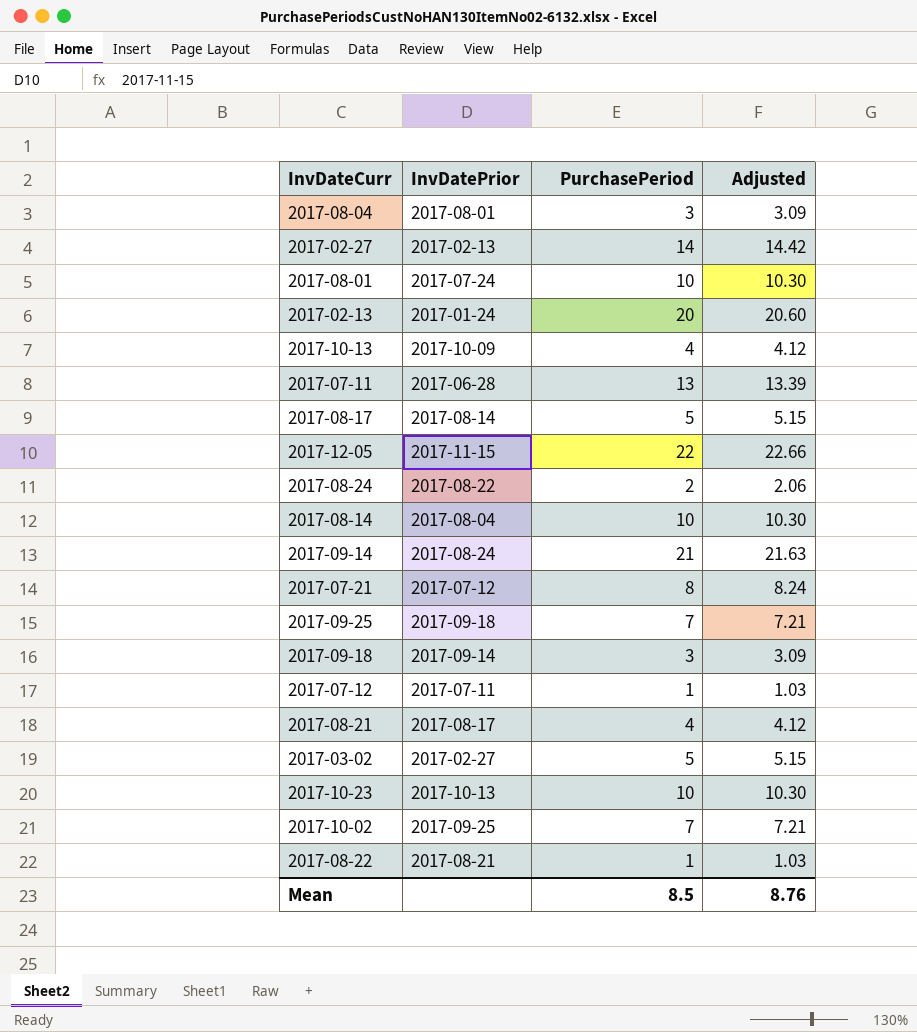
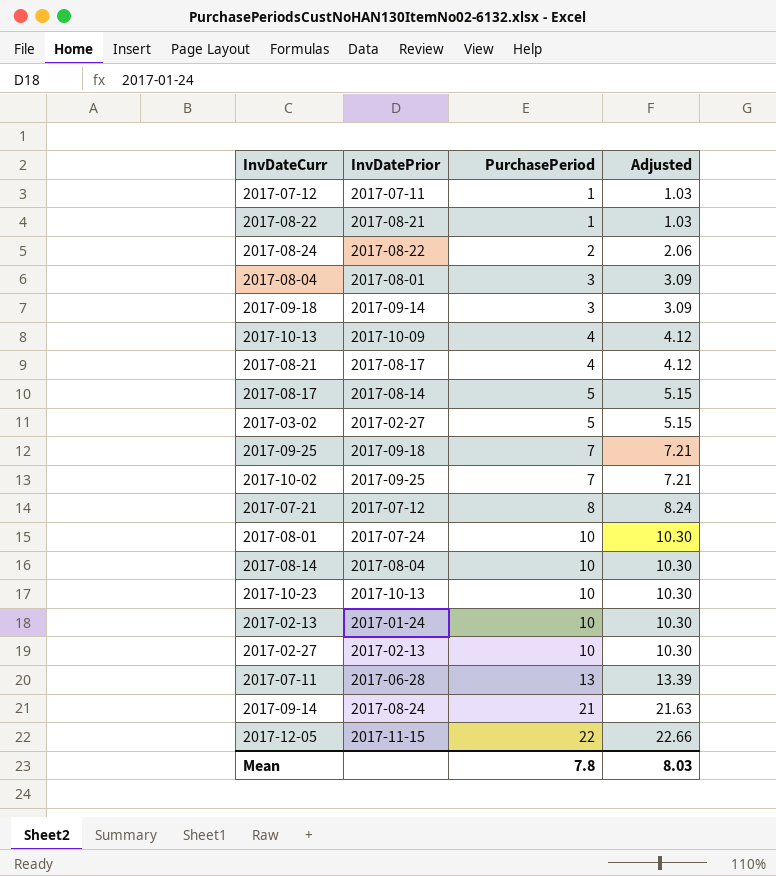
row order: none -> PurchasePeriod ascending
2017-02-13 | PurchasePeriod: 20 -> 10
2017-02-13 | Adjusted: 20.60 -> 10.30
2017-02-27 | PurchasePeriod: 14 -> 10
2017-02-27 | Adjusted: 14.42 -> 10.30
Mean | PurchasePeriod: 8.5 -> 7.8
Mean | Adjusted: 8.76 -> 8.03

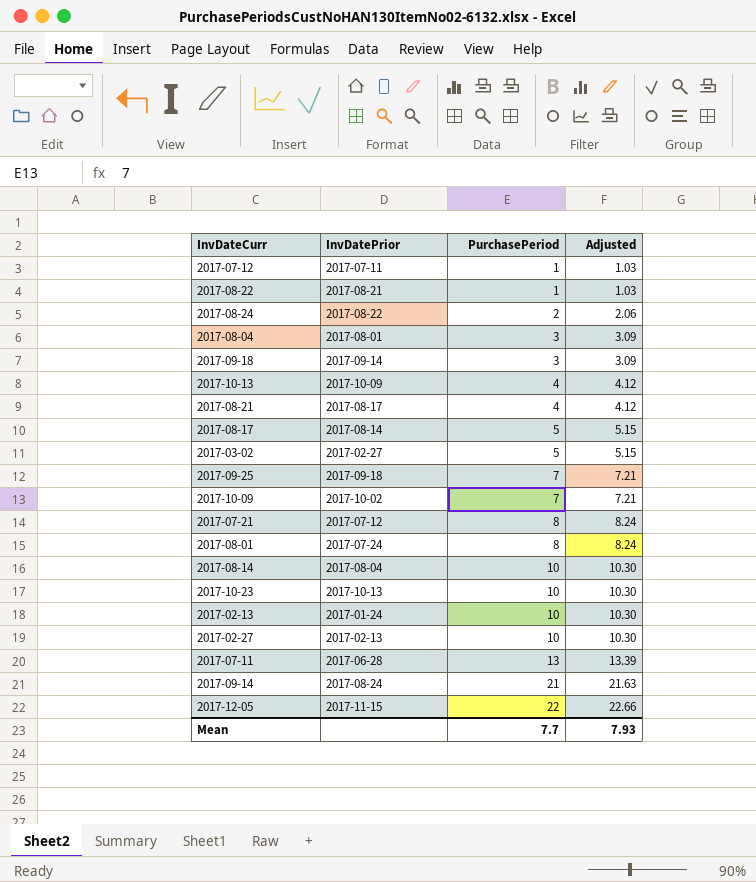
row 2017-10-02: 2017-09-25 | 7 | 7.21 -> none
row 2017-10-09: none -> 2017-10-02 | 7 | 7.21
2017-08-01 | PurchasePeriod: 10 -> 8
2017-08-01 | Adjusted: 10.30 -> 8.24
Mean | PurchasePeriod: 7.8 -> 7.7
Mean | Adjusted: 8.03 -> 7.93

